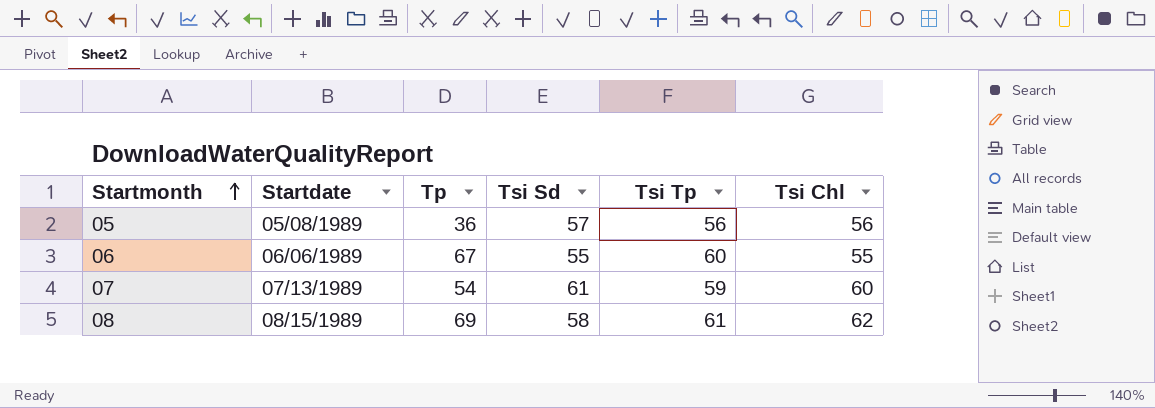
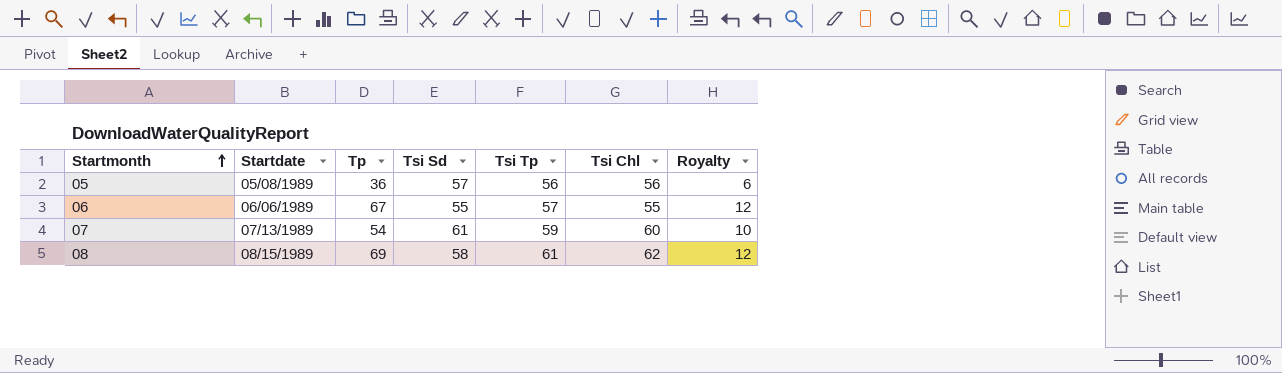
column Royalty | formula: none -> [Tp] * 0.18
06 | Tsi Tp: 60 -> 57

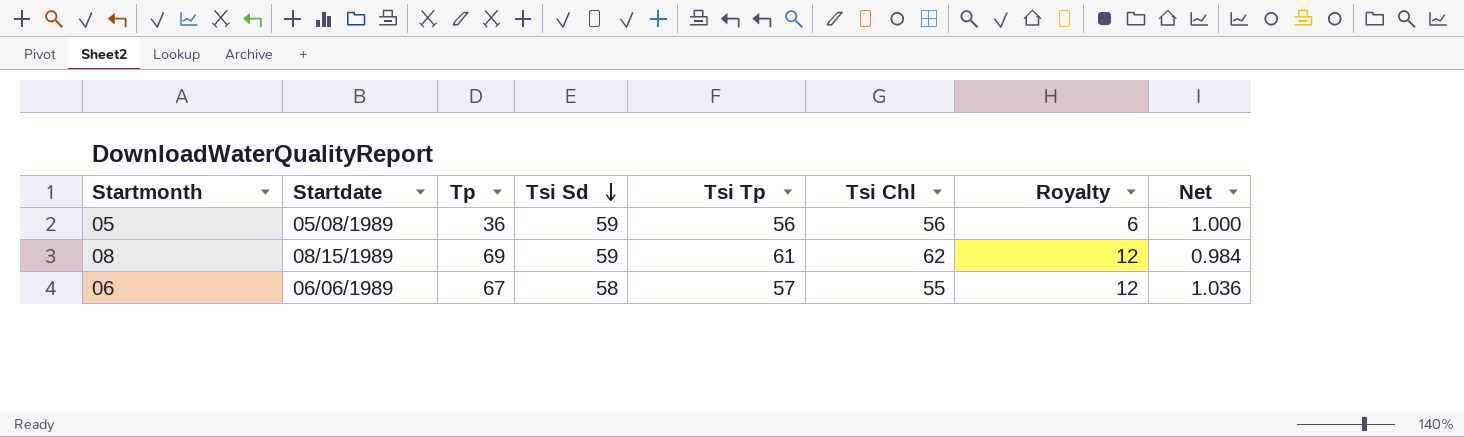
row order: Startmonth ascending -> Tsi Sd descending
column Net | formula: none -> [Tsi Tp] / [Tsi Chl]
row 07: 07/13/1989 | 54 | 61 | 59 | 60 | 10 -> none
05 | Tsi Sd: 57 -> 59
08 | Tsi Sd: 58 -> 59
06 | Tsi Sd: 55 -> 58

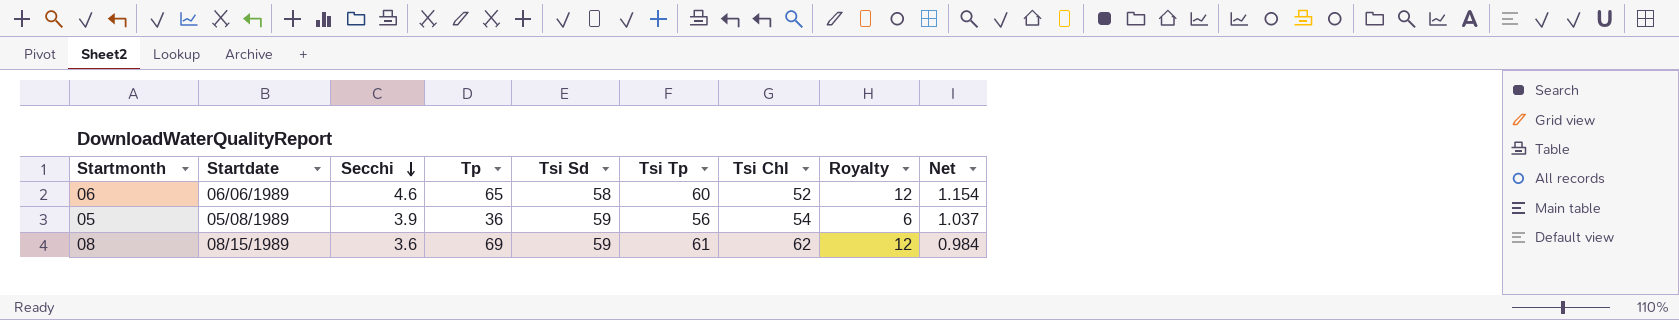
row order: Tsi Sd descending -> Secchi descending
column Secchi | position: none -> 3
06 | Tp: 67 -> 65
06 | Tsi Tp: 57 -> 60
06 | Tsi Chl: 55 -> 52
06 | Net: 1.036 -> 1.154
05 | Tsi Chl: 56 -> 54
05 | Net: 1.000 -> 1.037

